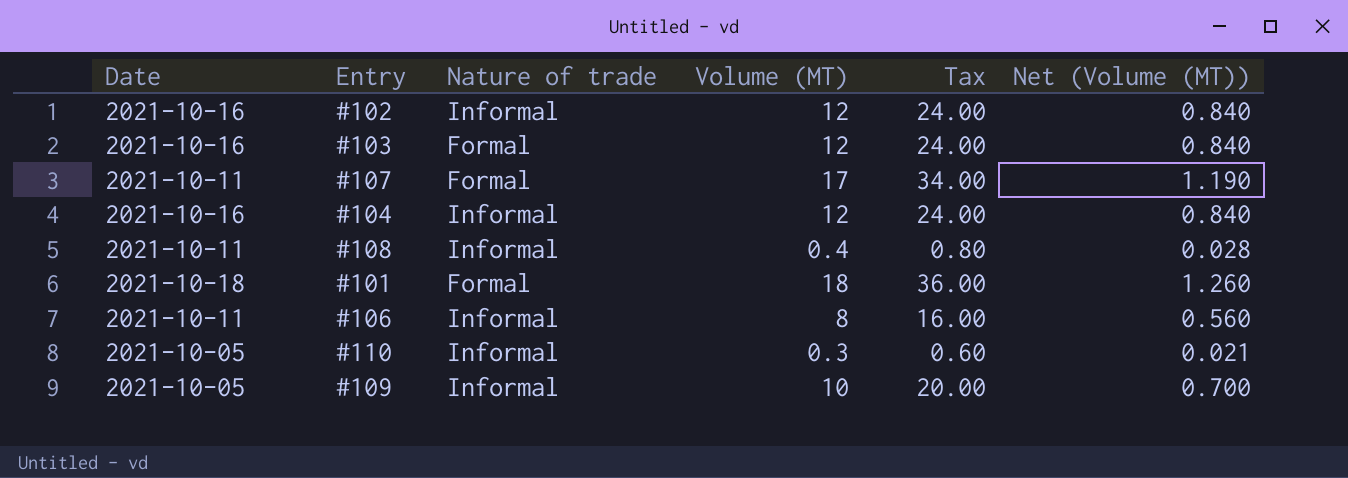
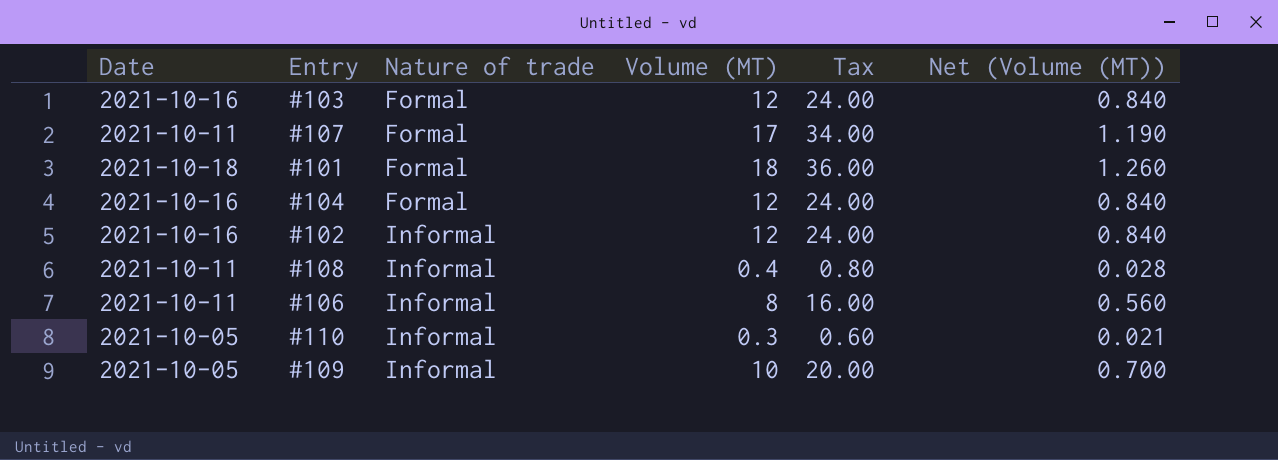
row order: none -> Nature of trade ascending
#104 | Nature of trade: Informal -> Formal

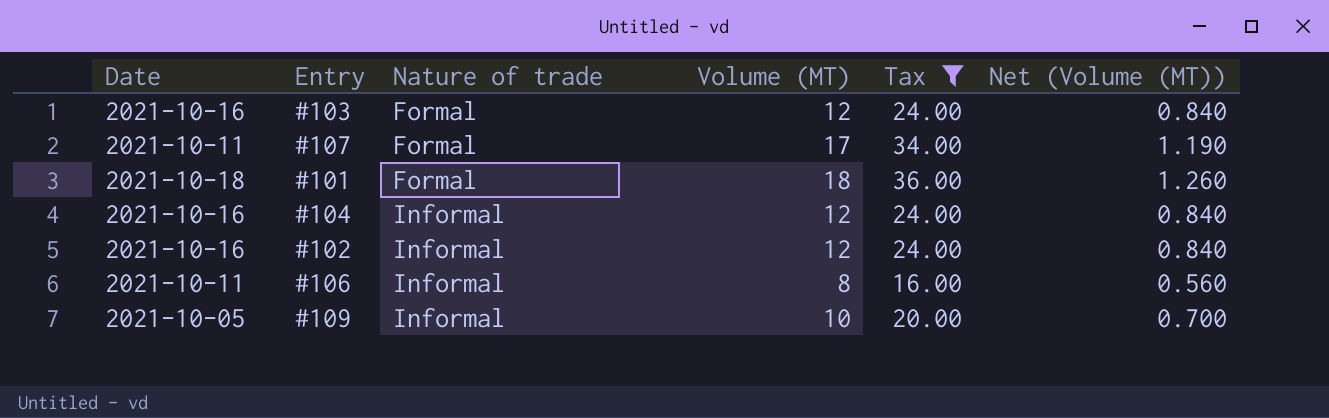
filter: none -> Tax >= 16.00
#104 | Nature of trade: Formal -> Informal

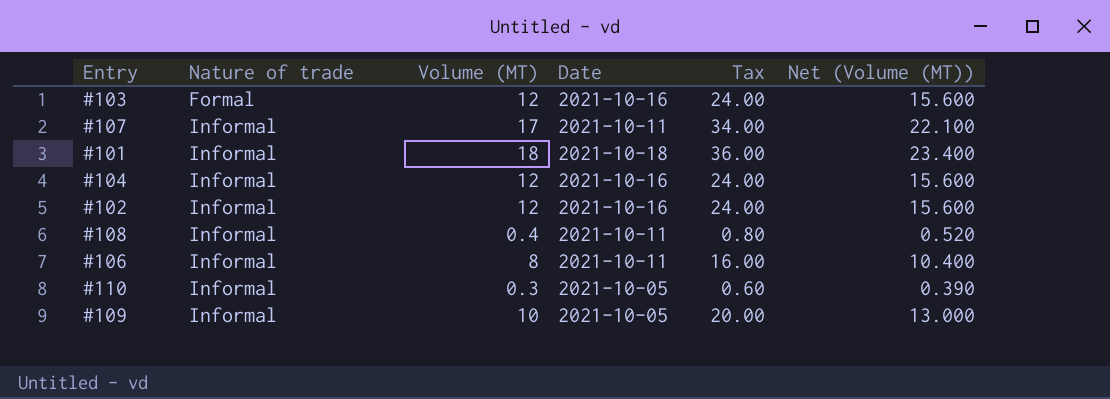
filter: Tax >= 16.00 -> none
column Date | position: 1 -> 4
column Net (Volume (MT)) | formula: [Volume (MT)] * 0.07 -> [Volume (MT)] * 1.3
#107 | Nature of trade: Formal -> Informal
#101 | Nature of trade: Formal -> Informal

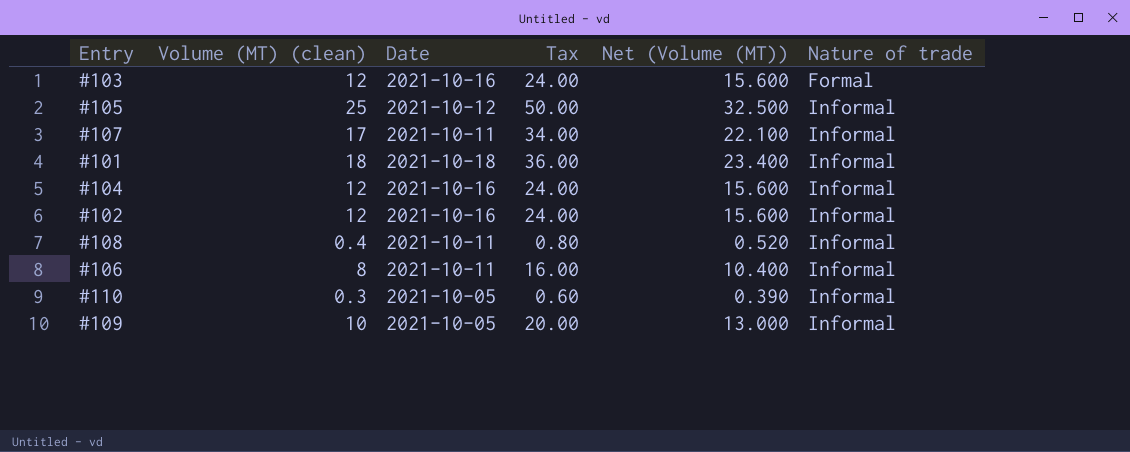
column name: Volume (MT) -> Volume (MT) (clean)
column Nature of trade | position: 2 -> 6
row #105: none -> 25 | 2021-10-12 | 50.00 | 32.500 | Informal

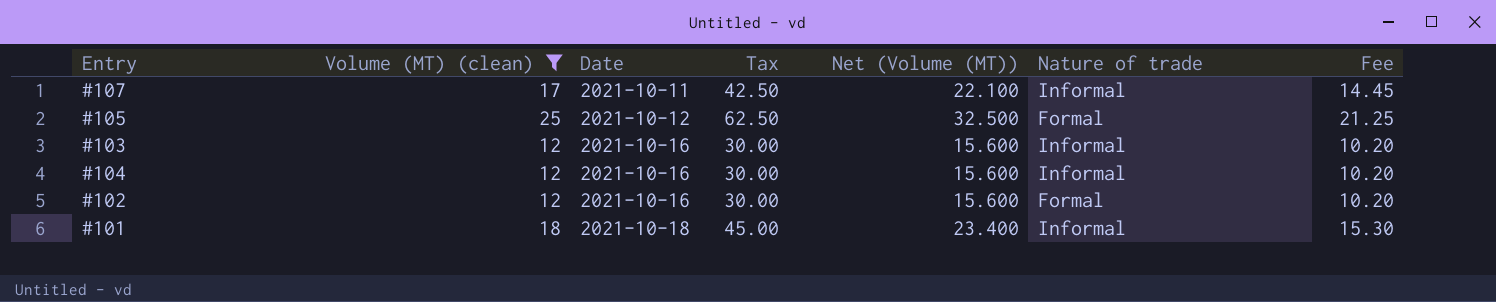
filter: none -> Volume (MT) (clean) >= 12
row order: Nature of trade ascending -> Date ascending
column Tax | formula: [Volume (MT) (clean)] * 2 -> [Volume (MT) (clean)] * 2.5
column Fee | formula: none -> [Volume (MT) (clean)] * 0.85
#105 | Nature of trade: Informal -> Formal
#103 | Nature of trade: Formal -> Informal
#102 | Nature of trade: Informal -> Formal

